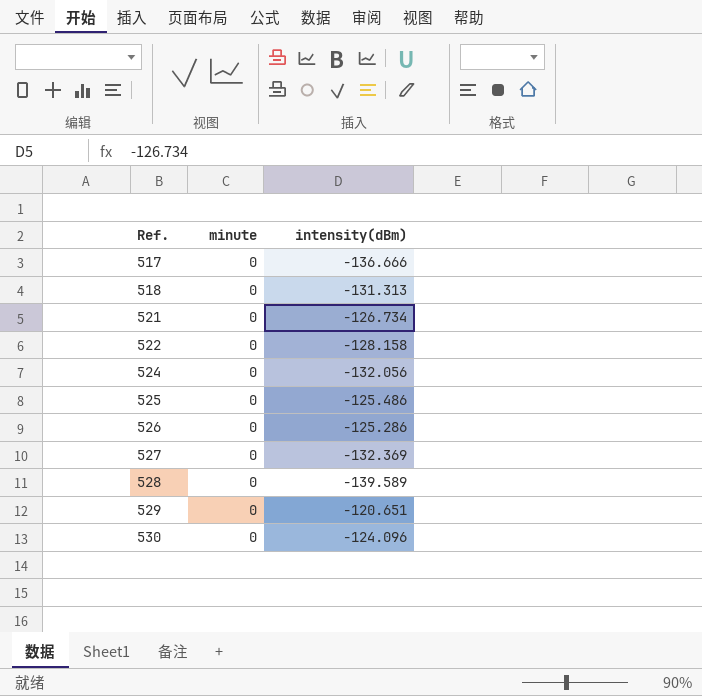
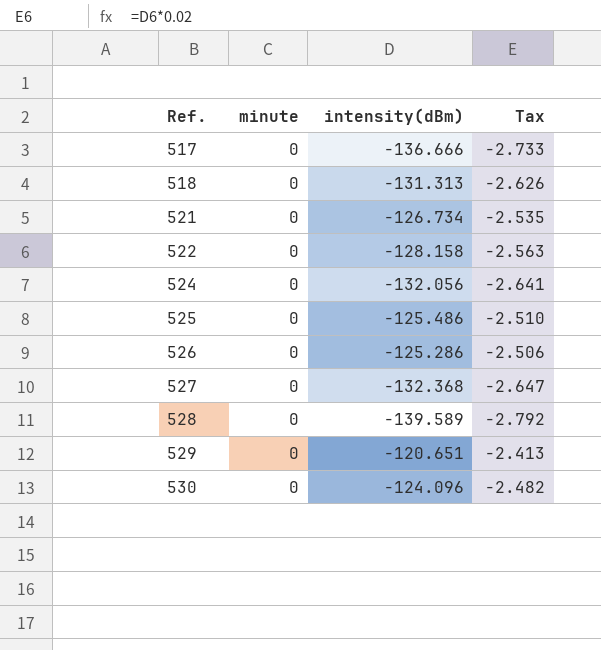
column Tax | formula: none -> [intensity(dBm)] * 0.02
527 | intensity(dBm): -132.369 -> -132.368

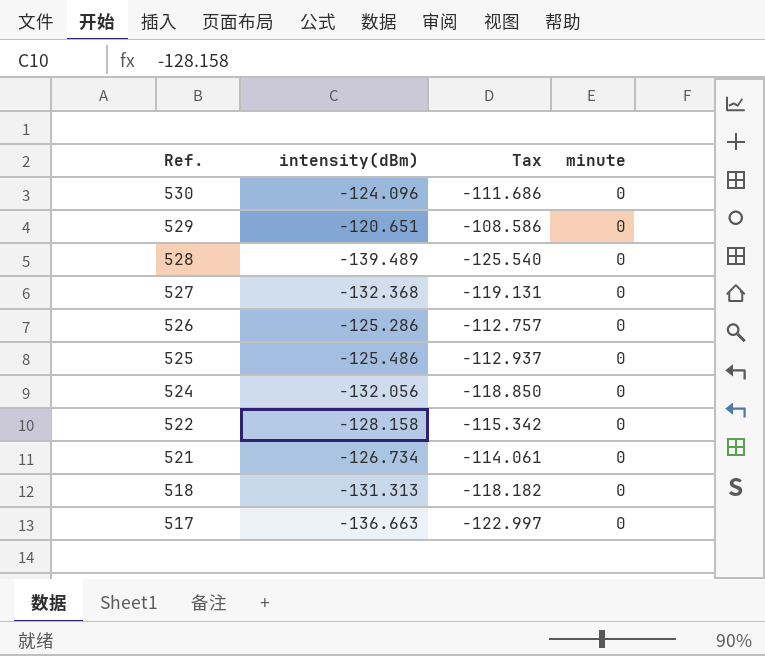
row order: Ref. ascending -> Ref. descending
column Tax | formula: [intensity(dBm)] * 0.02 -> [intensity(dBm)] * 0.9
column minute | position: 2 -> 4
528 | intensity(dBm): -139.589 -> -139.489
517 | intensity(dBm): -136.666 -> -136.663

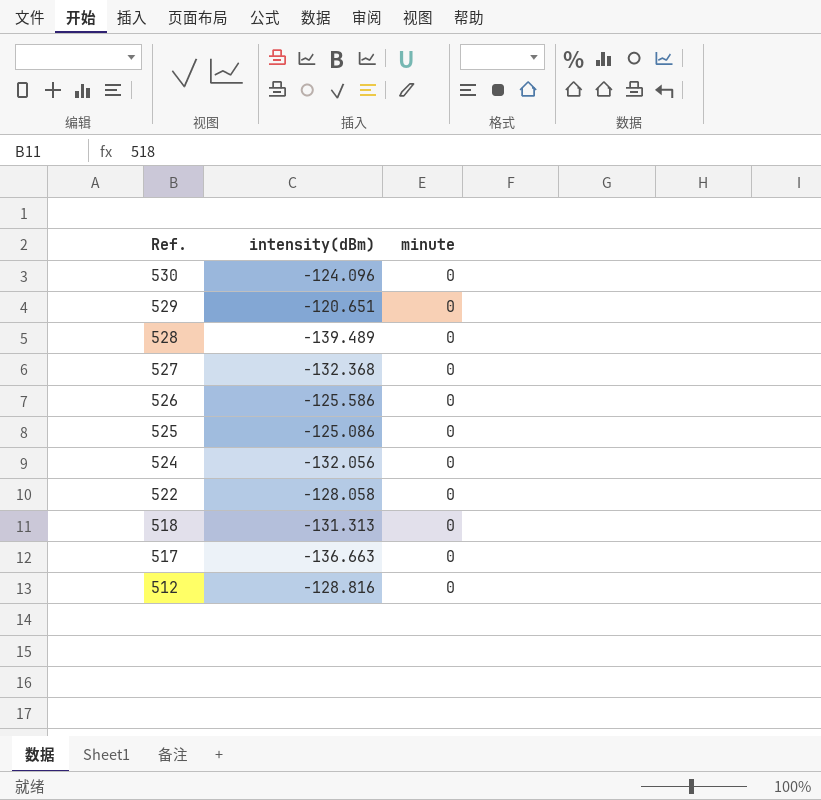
column Tax | formula: [intensity(dBm)] * 0.9 -> none
row 521: -126.734 | -114.061 | 0 -> none
526 | intensity(dBm): -125.286 -> -125.586
525 | intensity(dBm): -125.486 -> -125.086
522 | intensity(dBm): -128.158 -> -128.058
row 512: none -> -128.816 | 0

